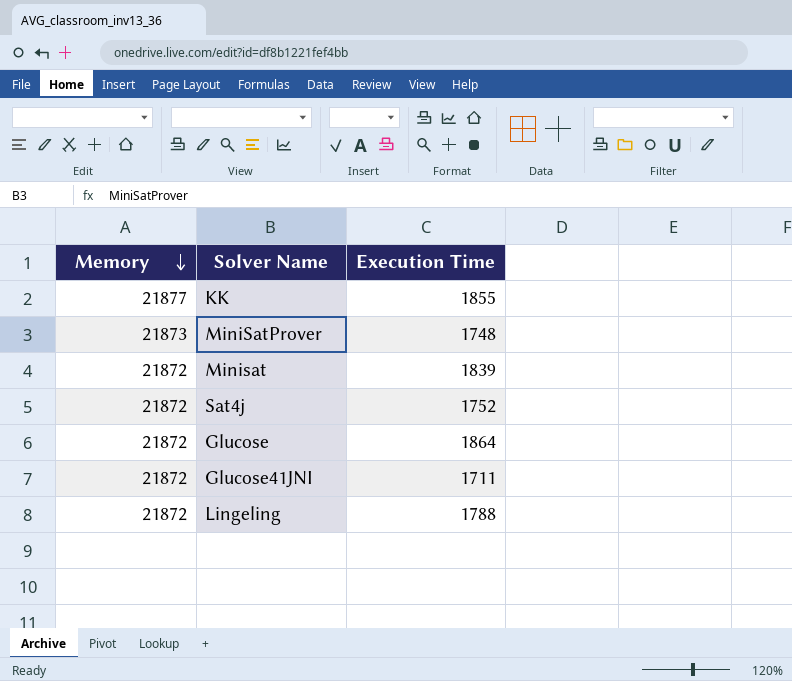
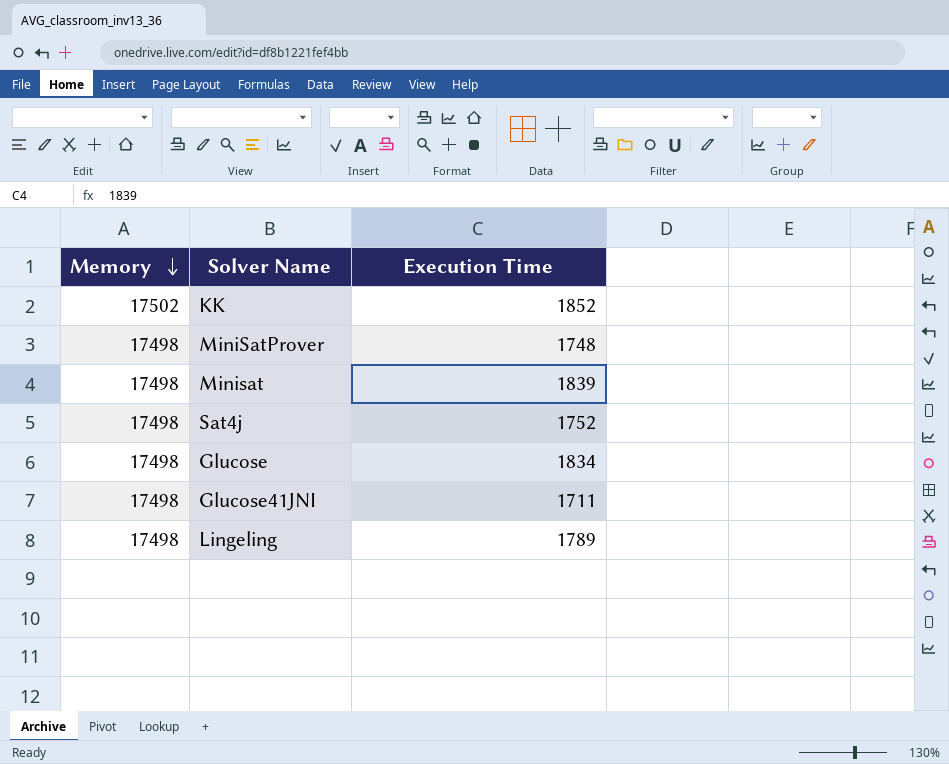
KK | Memory: 21877 -> 17502
KK | Execution Time: 1855 -> 1852
MiniSatProver | Memory: 21873 -> 17498
Minisat | Memory: 21872 -> 17498
Sat4j | Memory: 21872 -> 17498
Glucose | Memory: 21872 -> 17498
Glucose | Execution Time: 1864 -> 1834
Glucose41JNI | Memory: 21872 -> 17498
Lingeling | Memory: 21872 -> 17498
Lingeling | Execution Time: 1788 -> 1789

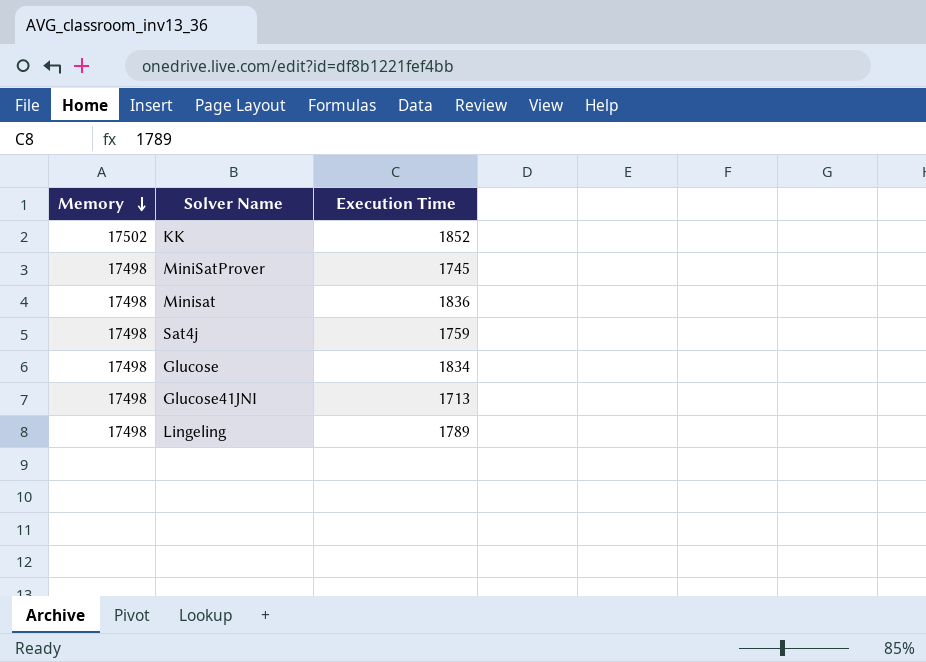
MiniSatProver | Execution Time: 1748 -> 1745
Minisat | Execution Time: 1839 -> 1836
Sat4j | Execution Time: 1752 -> 1759
Glucose41JNI | Execution Time: 1711 -> 1713

